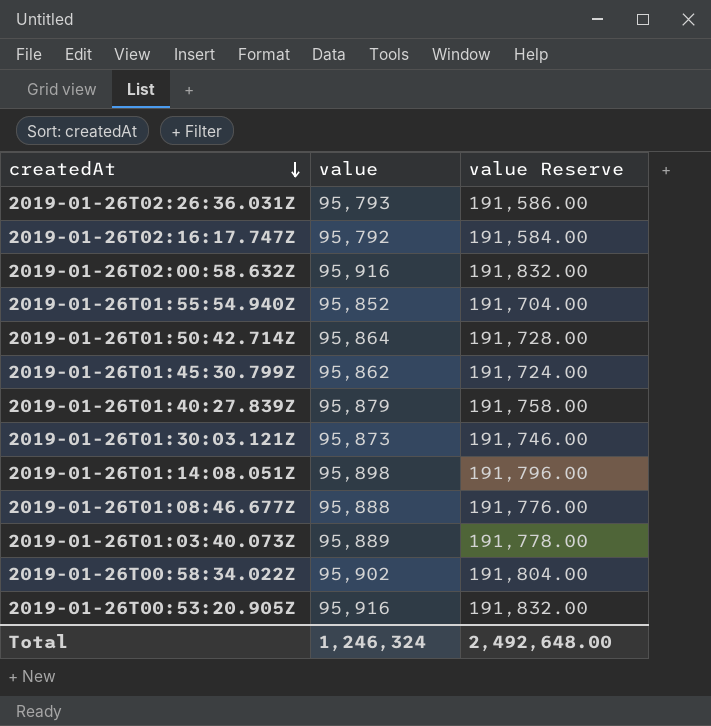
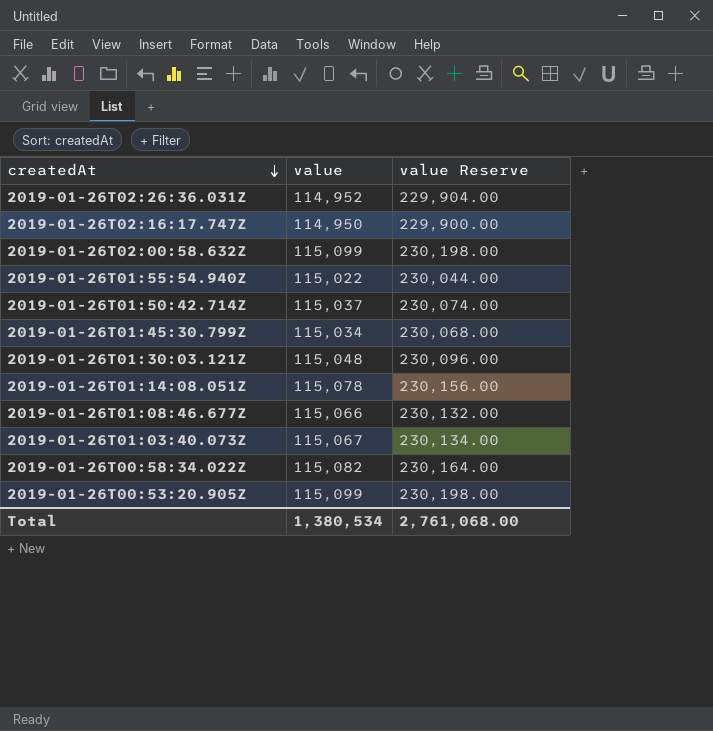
row 2019-01-26T01:40:27.839Z: 95,879 | 191,758.00 -> none
2019-01-26T02:26:36.031Z | value: 95,793 -> 114,952
2019-01-26T02:26:36.031Z | value Reserve: 191,586.00 -> 229,904.00
2019-01-26T02:16:17.747Z | value: 95,792 -> 114,950
2019-01-26T02:16:17.747Z | value Reserve: 191,584.00 -> 229,900.00
2019-01-26T02:00:58.632Z | value: 95,916 -> 115,099
2019-01-26T02:00:58.632Z | value Reserve: 191,832.00 -> 230,198.00
2019-01-26T01:55:54.940Z | value: 95,852 -> 115,022
2019-01-26T01:55:54.940Z | value Reserve: 191,704.00 -> 230,044.00
2019-01-26T01:50:42.714Z | value: 95,864 -> 115,037
2019-01-26T01:50:42.714Z | value Reserve: 191,728.00 -> 230,074.00
2019-01-26T01:45:30.799Z | value: 95,862 -> 115,034
2019-01-26T01:45:30.799Z | value Reserve: 191,724.00 -> 230,068.00
2019-01-26T01:30:03.121Z | value: 95,873 -> 115,048
2019-01-26T01:30:03.121Z | value Reserve: 191,746.00 -> 230,096.00
2019-01-26T01:14:08.051Z | value: 95,898 -> 115,078
2019-01-26T01:14:08.051Z | value Reserve: 191,796.00 -> 230,156.00
2019-01-26T01:08:46.677Z | value: 95,888 -> 115,066
2019-01-26T01:08:46.677Z | value Reserve: 191,776.00 -> 230,132.00
2019-01-26T01:03:40.073Z | value: 95,889 -> 115,067
2019-01-26T01:03:40.073Z | value Reserve: 191,778.00 -> 230,134.00
2019-01-26T00:58:34.022Z | value: 95,902 -> 115,082
2019-01-26T00:58:34.022Z | value Reserve: 191,804.00 -> 230,164.00
2019-01-26T00:53:20.905Z | value: 95,916 -> 115,099
2019-01-26T00:53:20.905Z | value Reserve: 191,832.00 -> 230,198.00
Total | value: 1,246,324 -> 1,380,534
Total | value Reserve: 2,492,648.00 -> 2,761,068.00

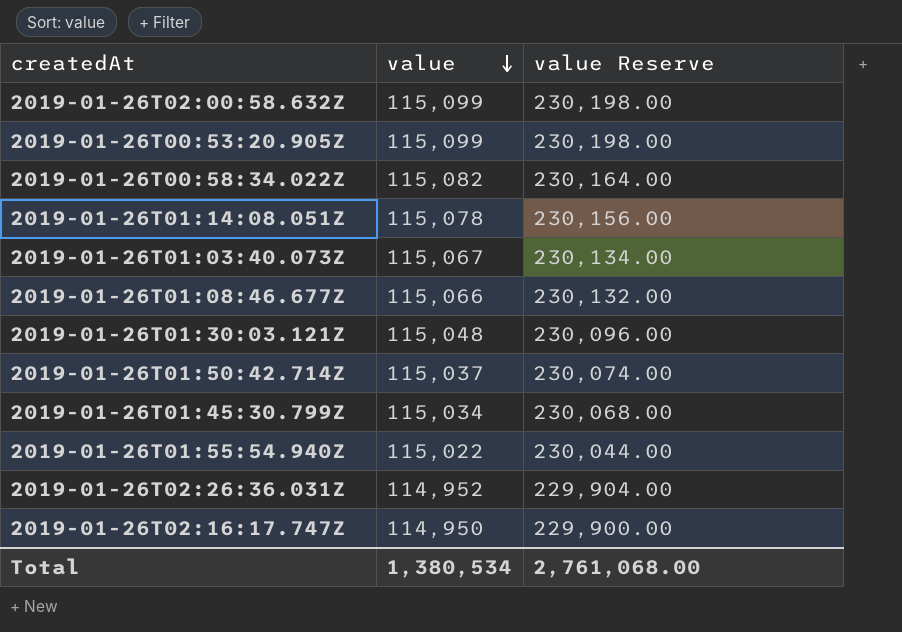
row order: createdAt descending -> value descending

